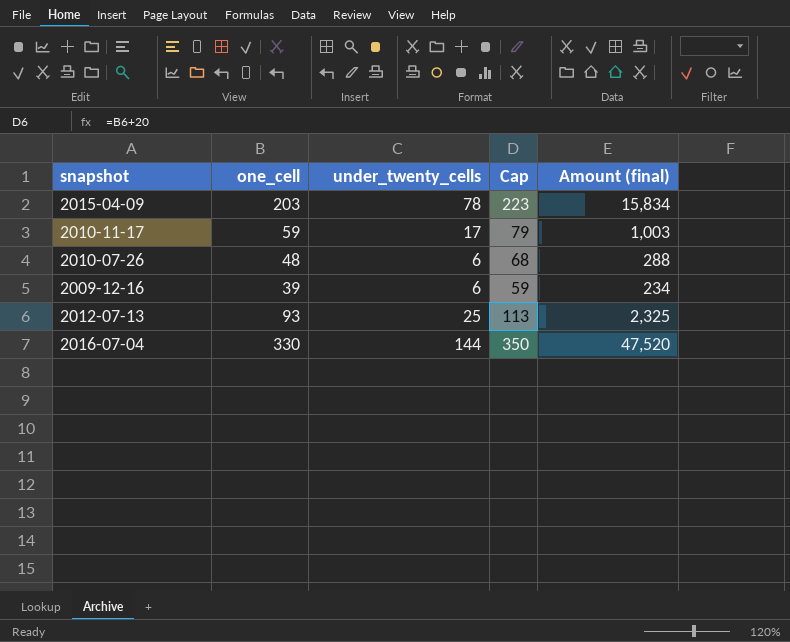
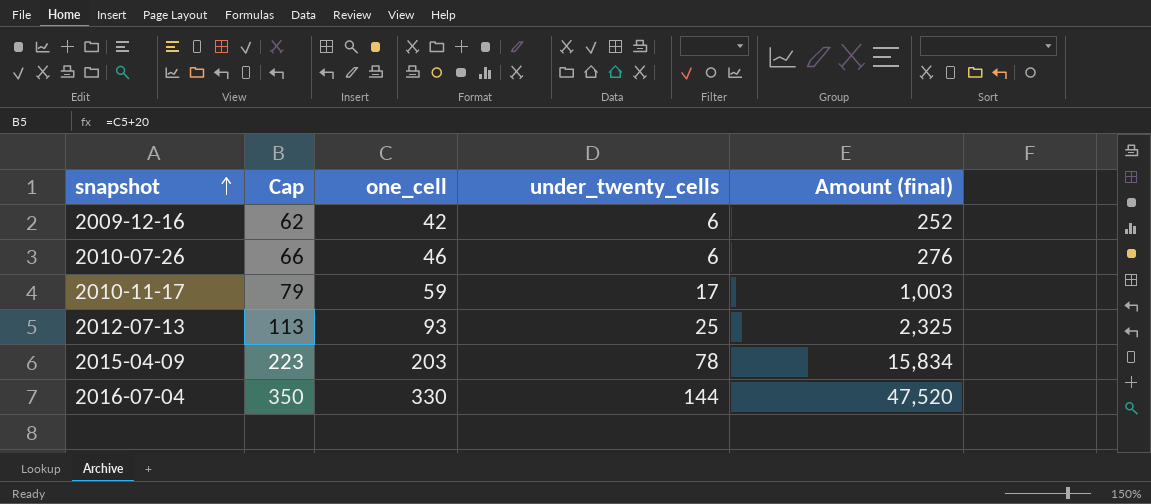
row order: none -> snapshot ascending
column Cap | position: 4 -> 2
2009-12-16 | Cap: 59 -> 62
2009-12-16 | one_cell: 39 -> 42
2009-12-16 | Amount (final): 234 -> 252
2010-07-26 | Cap: 68 -> 66
2010-07-26 | one_cell: 48 -> 46
2010-07-26 | Amount (final): 288 -> 276

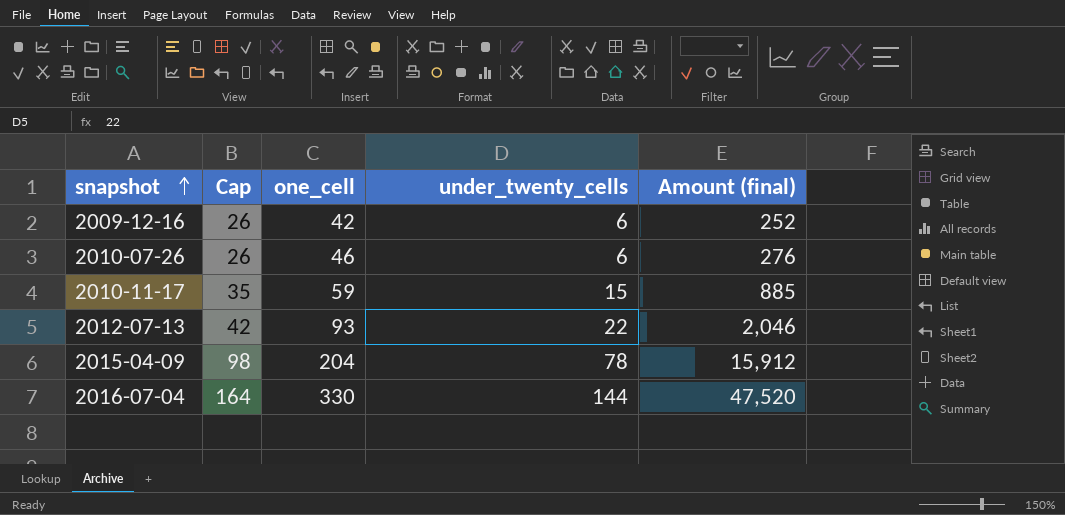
column Cap | formula: [one_cell] + 20 -> [under_twenty_cells] + 20
2010-11-17 | under_twenty_cells: 17 -> 15
2010-11-17 | Amount (final): 1,003 -> 885
2012-07-13 | under_twenty_cells: 25 -> 22
2012-07-13 | Amount (final): 2,325 -> 2,046
2015-04-09 | one_cell: 203 -> 204
2015-04-09 | Amount (final): 15,834 -> 15,912

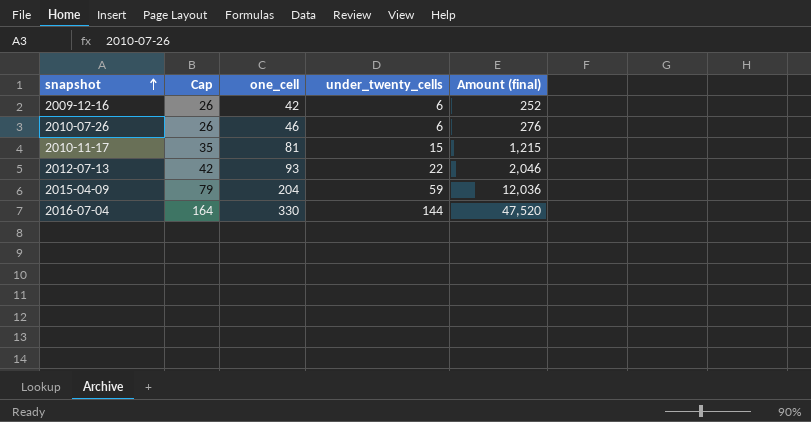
2010-11-17 | one_cell: 59 -> 81
2010-11-17 | Amount (final): 885 -> 1,215
2015-04-09 | Cap: 98 -> 79
2015-04-09 | under_twenty_cells: 78 -> 59
2015-04-09 | Amount (final): 15,912 -> 12,036

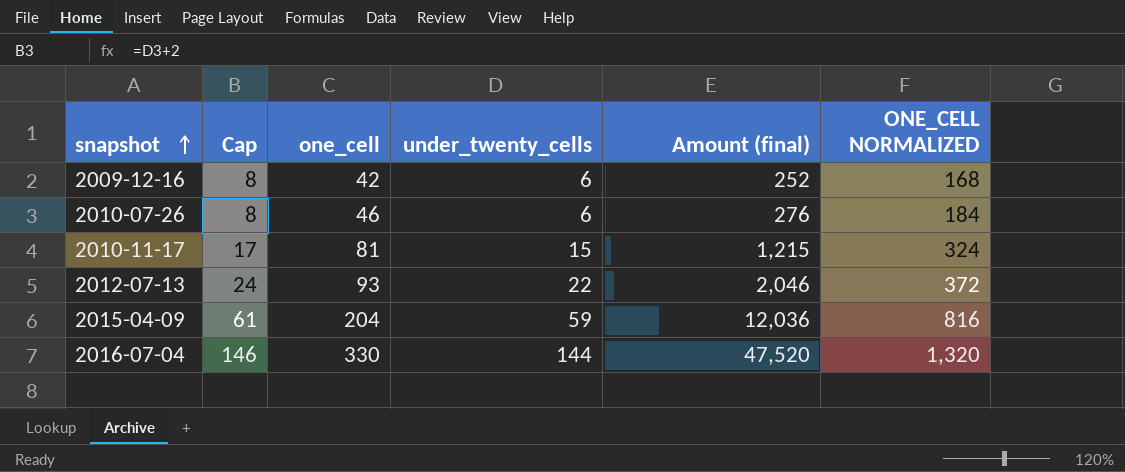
column Cap | formula: [under_twenty_cells] + 20 -> [under_twenty_cells] + 2
column ONE_CELL NORMALIZED | formula: none -> [one_cell] * 4

